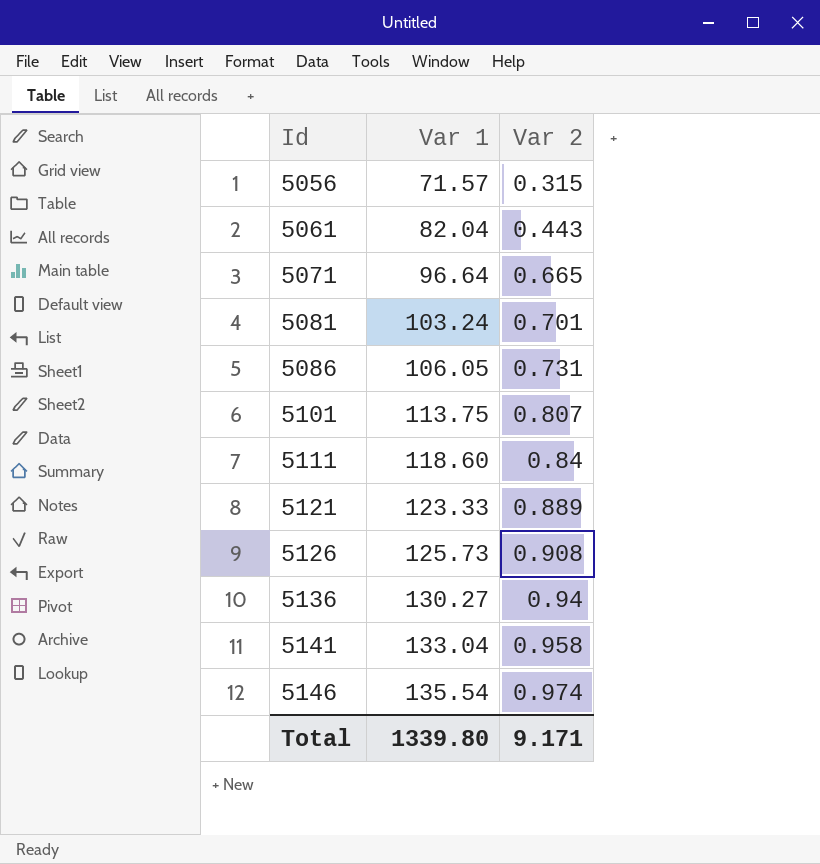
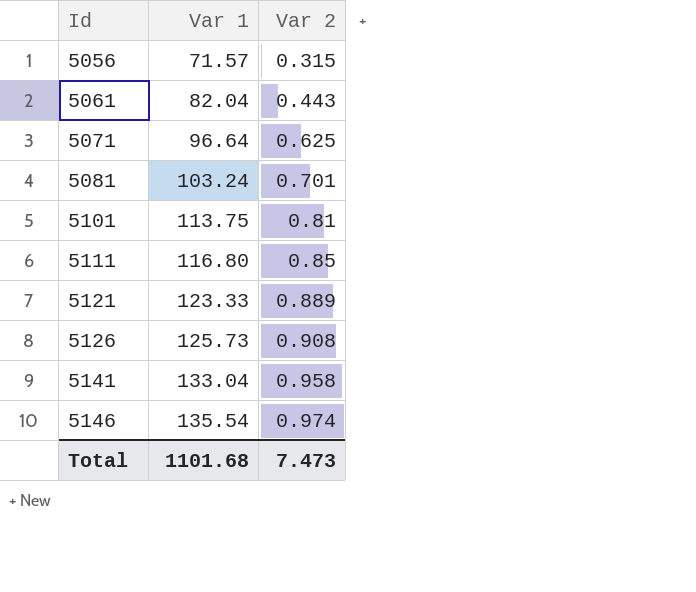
row 5086: 106.05 | 0.731 -> none
row 5136: 130.27 | 0.94 -> none
5071 | Var 2: 0.665 -> 0.625
5101 | Var 2: 0.807 -> 0.81
5111 | Var 1: 118.60 -> 116.80
5111 | Var 2: 0.84 -> 0.85
Total | Var 1: 1339.80 -> 1101.68
Total | Var 2: 9.171 -> 7.473

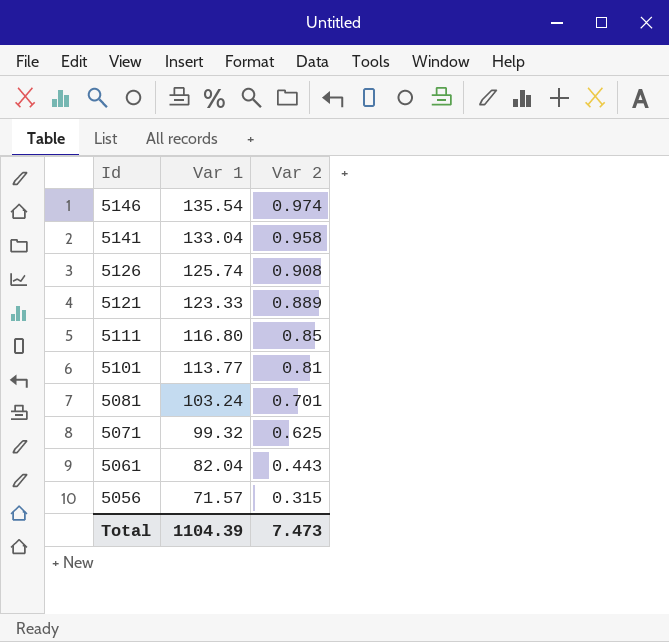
row order: Id ascending -> Id descending
5126 | Var 1: 125.73 -> 125.74
5101 | Var 1: 113.75 -> 113.77
5071 | Var 1: 96.64 -> 99.32
Total | Var 1: 1101.68 -> 1104.39

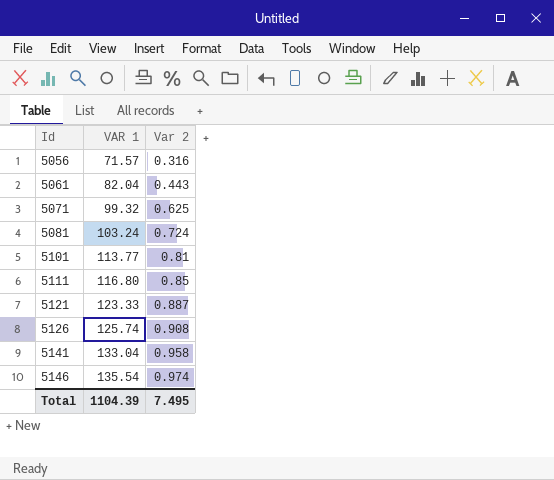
row order: Id descending -> Id ascending
column name: Var 1 -> VAR 1
5056 | Var 2: 0.315 -> 0.316
5081 | Var 2: 0.701 -> 0.724
5121 | Var 2: 0.889 -> 0.887
Total | Var 2: 7.473 -> 7.495

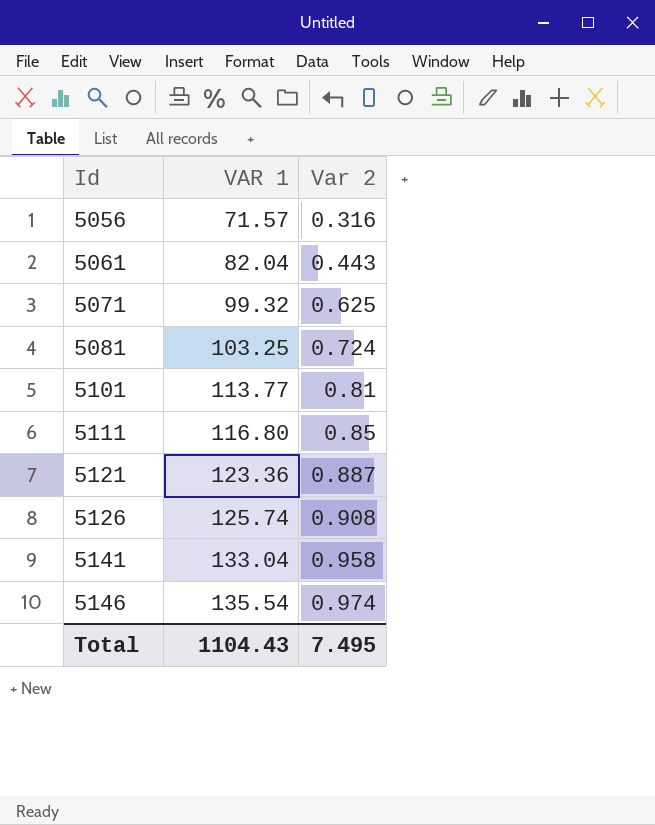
5081 | VAR 1: 103.24 -> 103.25
5121 | VAR 1: 123.33 -> 123.36
Total | VAR 1: 1104.39 -> 1104.43

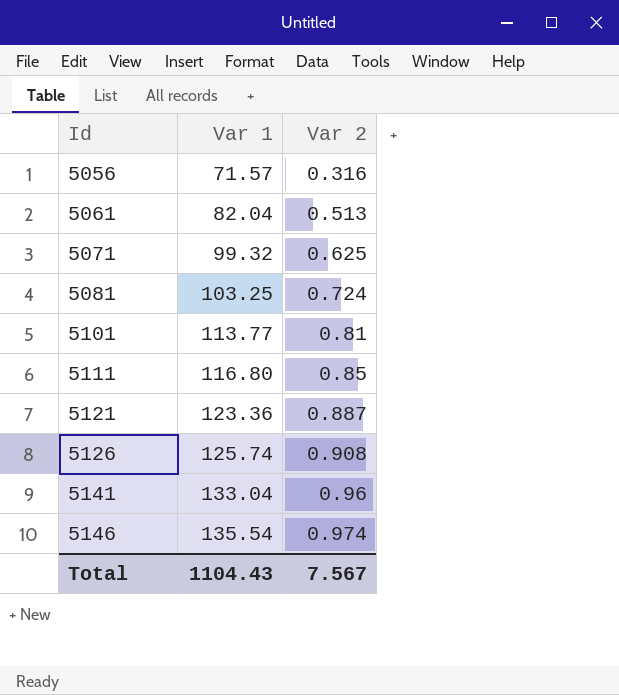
column name: VAR 1 -> Var 1
5061 | Var 2: 0.443 -> 0.513
5141 | Var 2: 0.958 -> 0.96
Total | Var 2: 7.495 -> 7.567

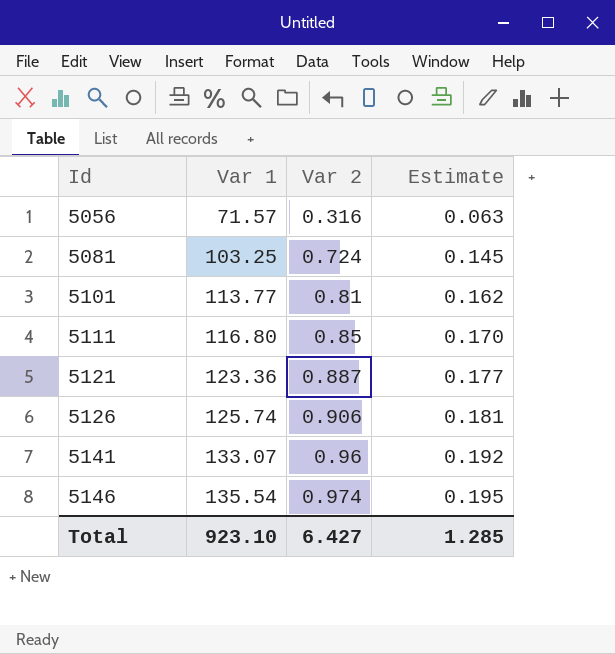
column Estimate | formula: none -> [Var 2] * 0.2
row 5061: 82.04 | 0.513 -> none
row 5071: 99.32 | 0.625 -> none
5126 | Var 2: 0.908 -> 0.906
5141 | Var 1: 133.04 -> 133.07
Total | Var 1: 1104.43 -> 923.10
Total | Var 2: 7.567 -> 6.427

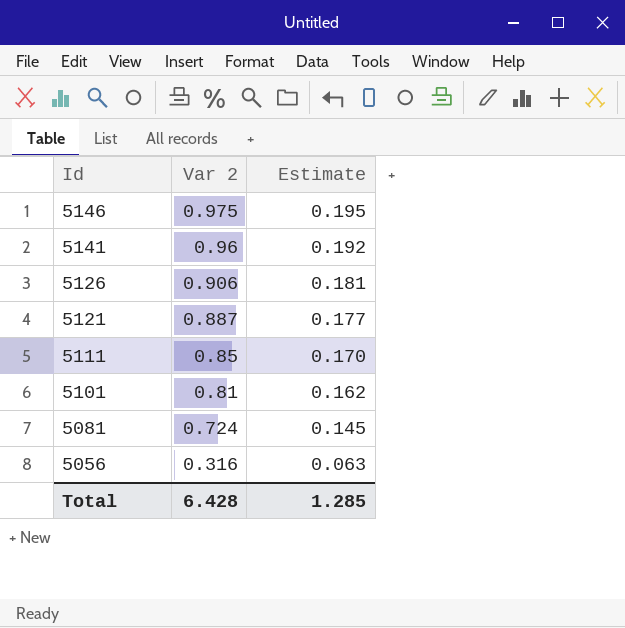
row order: Id ascending -> Id descending
column Var 1 | position: 2 -> none
5146 | Var 2: 0.974 -> 0.975
Total | Var 2: 6.427 -> 6.428

